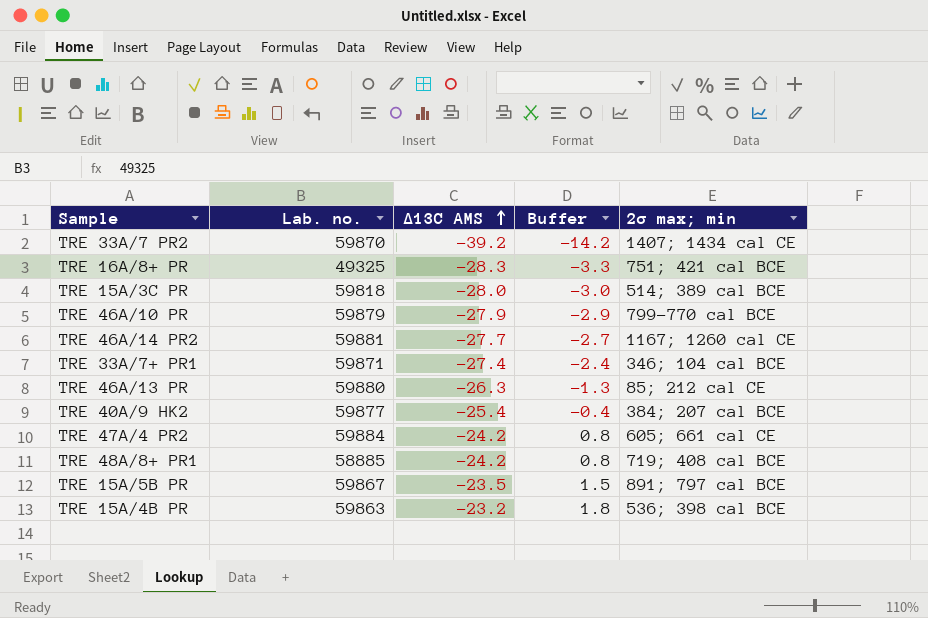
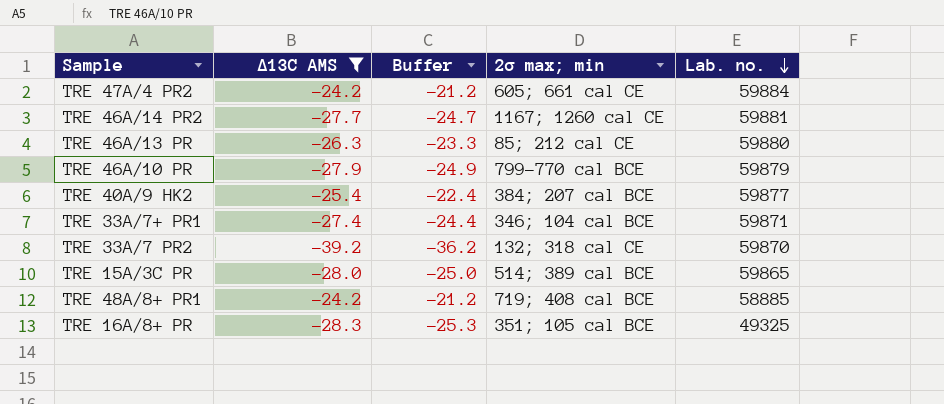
filter: none -> Δ13C AMS <= -24.2
row order: Δ13C AMS ascending -> Lab. no. descending
column Buffer | formula: [Δ13C AMS] + 25 -> [Δ13C AMS] + 3
column Lab. no. | position: 2 -> 5
TRE 33A/7 PR2 | 2σ max; min: 1407; 1434 cal CE -> 132; 318 cal CE
TRE 15A/3C PR | Lab. no.: 59818 -> 59865
TRE 16A/8+ PR | 2σ max; min: 751; 421 cal BCE -> 351; 105 cal BCE

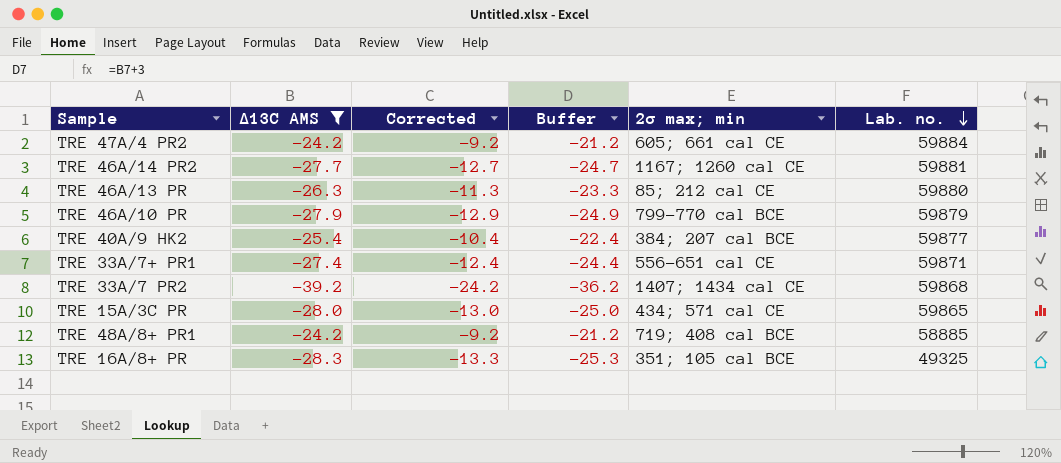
column Corrected | formula: none -> [Δ13C AMS] + 15
TRE 33A/7+ PR1 | 2σ max; min: 346; 104 cal BCE -> 556–651 cal CE
TRE 33A/7 PR2 | 2σ max; min: 132; 318 cal CE -> 1407; 1434 cal CE
TRE 33A/7 PR2 | Lab. no.: 59870 -> 59868
TRE 15A/3C PR | 2σ max; min: 514; 389 cal BCE -> 434; 571 cal CE

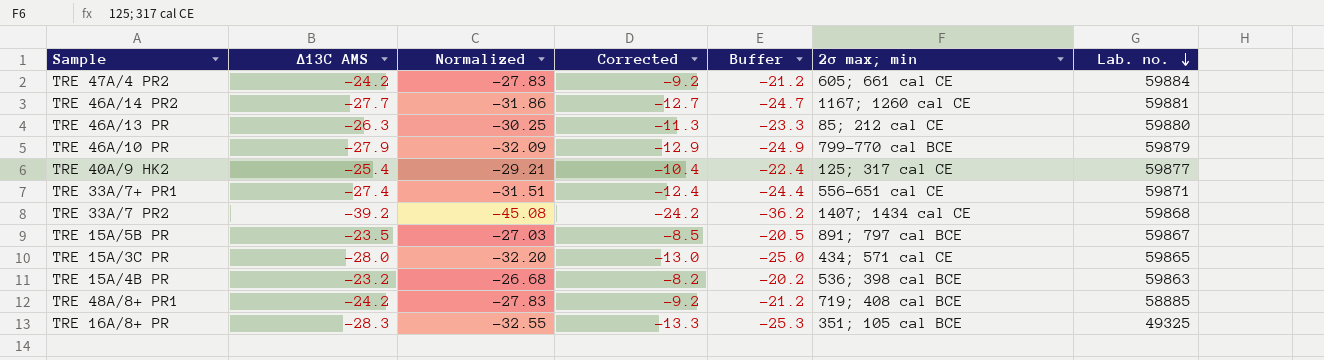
filter: Δ13C AMS <= -24.2 -> none
column Normalized | formula: none -> [Δ13C AMS] * 1.15
TRE 40A/9 HK2 | 2σ max; min: 384; 207 cal BCE -> 125; 317 cal CE

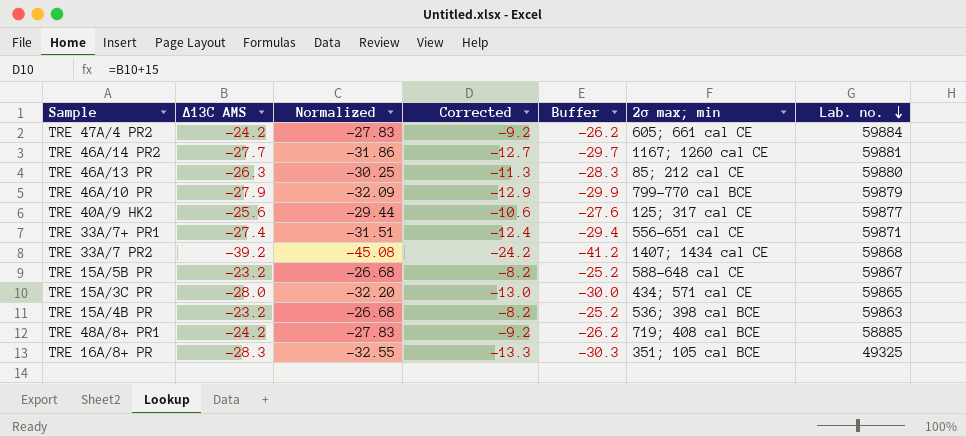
column Buffer | formula: [Δ13C AMS] + 3 -> [Δ13C AMS] - 2
TRE 40A/9 HK2 | Δ13C AMS: -25.4 -> -25.6
TRE 40A/9 HK2 | Normalized: -29.21 -> -29.44
TRE 40A/9 HK2 | Corrected: -10.4 -> -10.6
TRE 15A/5B PR | Δ13C AMS: -23.5 -> -23.2
TRE 15A/5B PR | Normalized: -27.03 -> -26.68
TRE 15A/5B PR | Corrected: -8.5 -> -8.2
TRE 15A/5B PR | 2σ max; min: 891; 797 cal BCE -> 588–648 cal CE

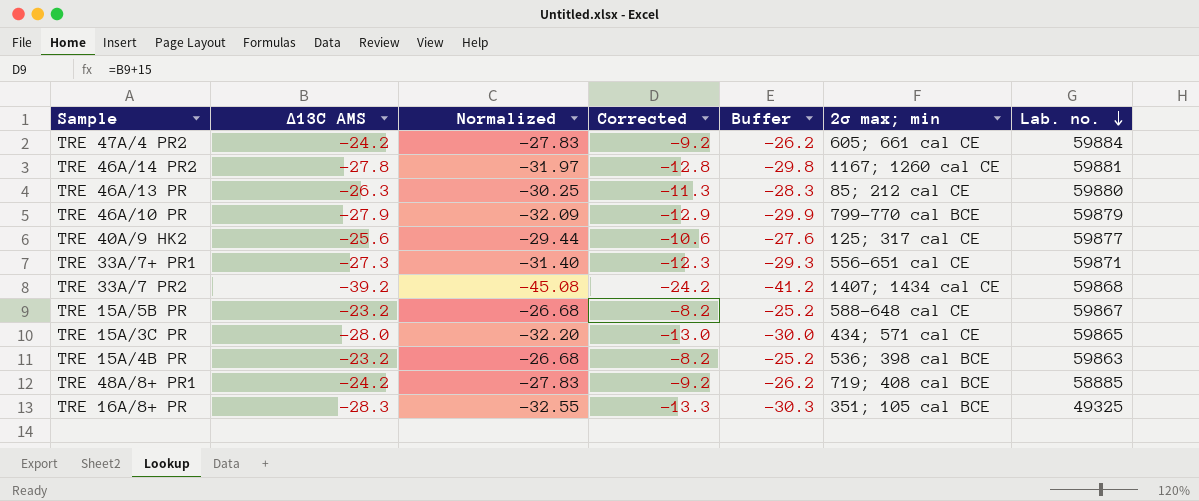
TRE 46A/14 PR2 | Δ13C AMS: -27.7 -> -27.8
TRE 46A/14 PR2 | Normalized: -31.86 -> -31.97
TRE 46A/14 PR2 | Corrected: -12.7 -> -12.8
TRE 46A/14 PR2 | Buffer: -29.7 -> -29.8
TRE 33A/7+ PR1 | Δ13C AMS: -27.4 -> -27.3
TRE 33A/7+ PR1 | Normalized: -31.51 -> -31.40
TRE 33A/7+ PR1 | Corrected: -12.4 -> -12.3
TRE 33A/7+ PR1 | Buffer: -29.4 -> -29.3

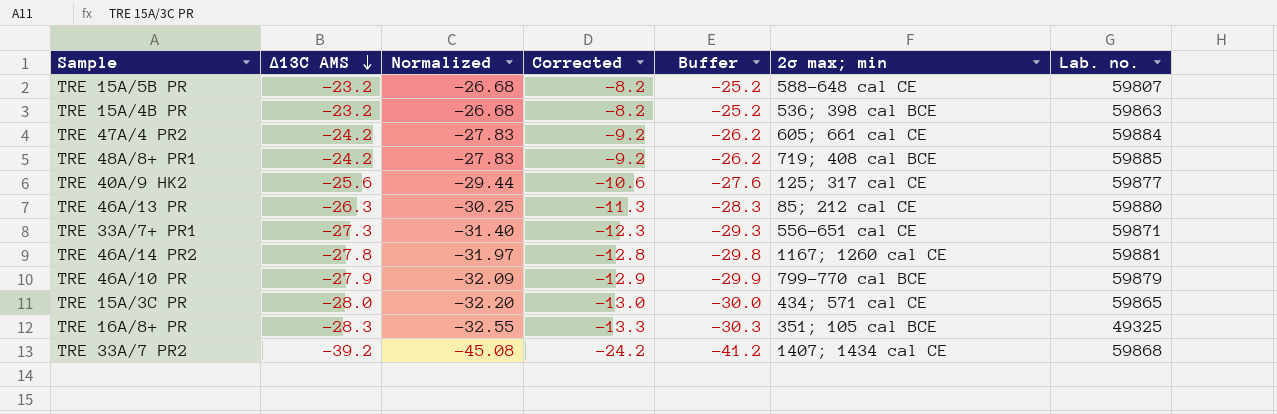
row order: Lab. no. descending -> Δ13C AMS descending
TRE 15A/5B PR | Lab. no.: 59867 -> 59807
TRE 48A/8+ PR1 | Lab. no.: 58885 -> 59885

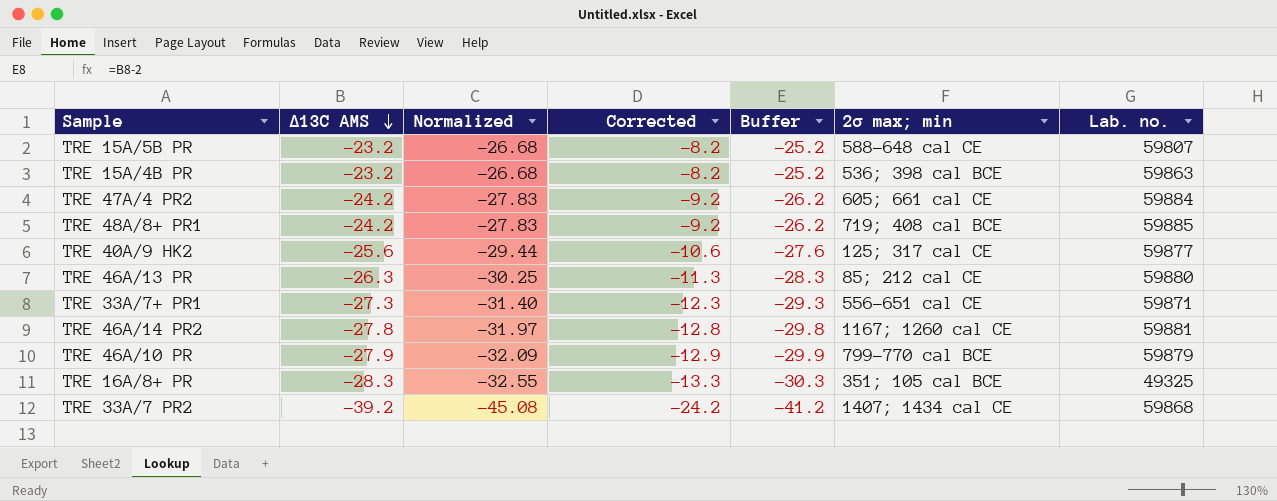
row TRE 15A/3C PR: -28.0 | -32.20 | -13.0 | -30.0 | 434; 571 cal CE | 59865 -> none

